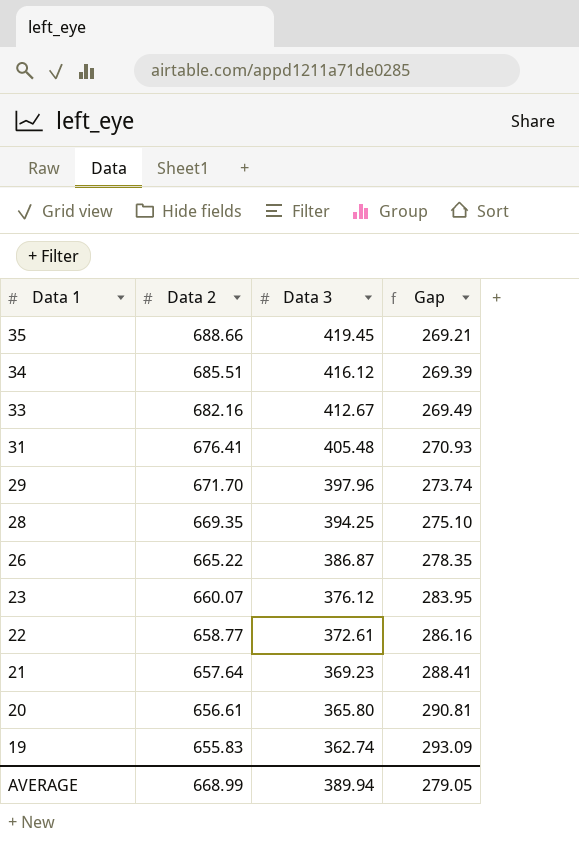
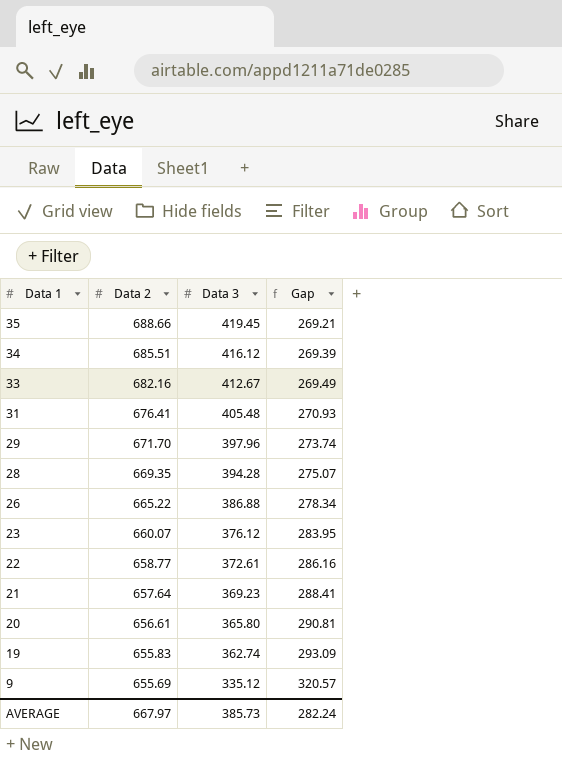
28 | Data 3: 394.25 -> 394.28
28 | Gap: 275.10 -> 275.07
26 | Data 3: 386.87 -> 386.88
26 | Gap: 278.35 -> 278.34
row 9: none -> 655.69 | 335.12 | 320.57
AVERAGE | Data 2: 668.99 -> 667.97
AVERAGE | Data 3: 389.94 -> 385.73
AVERAGE | Gap: 279.05 -> 282.24

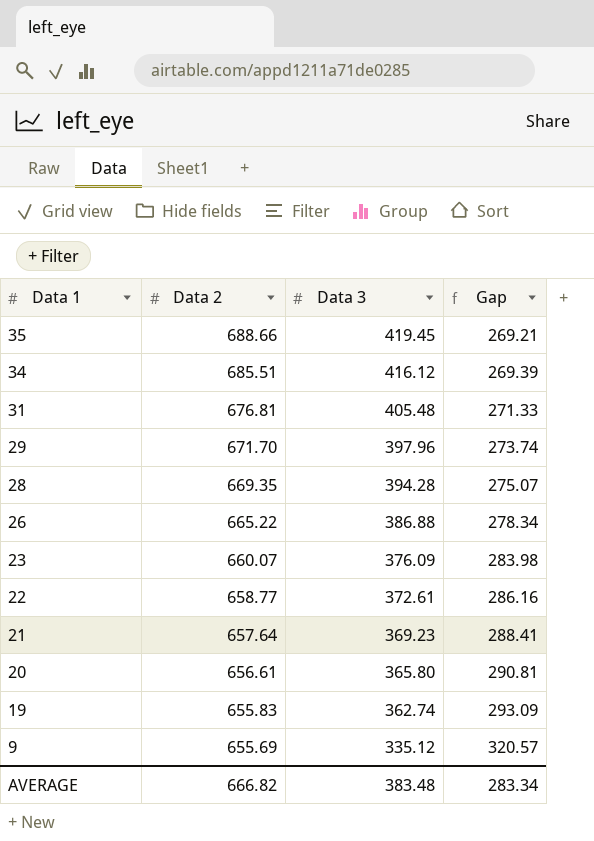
row 33: 682.16 | 412.67 | 269.49 -> none
31 | Data 2: 676.41 -> 676.81
31 | Gap: 270.93 -> 271.33
23 | Data 3: 376.12 -> 376.09
23 | Gap: 283.95 -> 283.98
AVERAGE | Data 2: 667.97 -> 666.82
AVERAGE | Data 3: 385.73 -> 383.48
AVERAGE | Gap: 282.24 -> 283.34

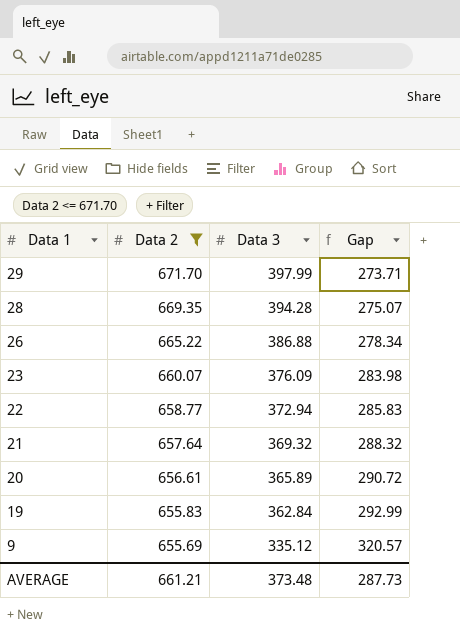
filter: none -> Data 2 <= 671.70
29 | Data 3: 397.96 -> 397.99
29 | Gap: 273.74 -> 273.71
22 | Data 3: 372.61 -> 372.94
22 | Gap: 286.16 -> 285.83
21 | Data 3: 369.23 -> 369.32
21 | Gap: 288.41 -> 288.32
20 | Data 3: 365.80 -> 365.89
20 | Gap: 290.81 -> 290.72
19 | Data 3: 362.74 -> 362.84
19 | Gap: 293.09 -> 292.99
AVERAGE | Data 2: 666.82 -> 661.21
AVERAGE | Data 3: 383.48 -> 373.48
AVERAGE | Gap: 283.34 -> 287.73

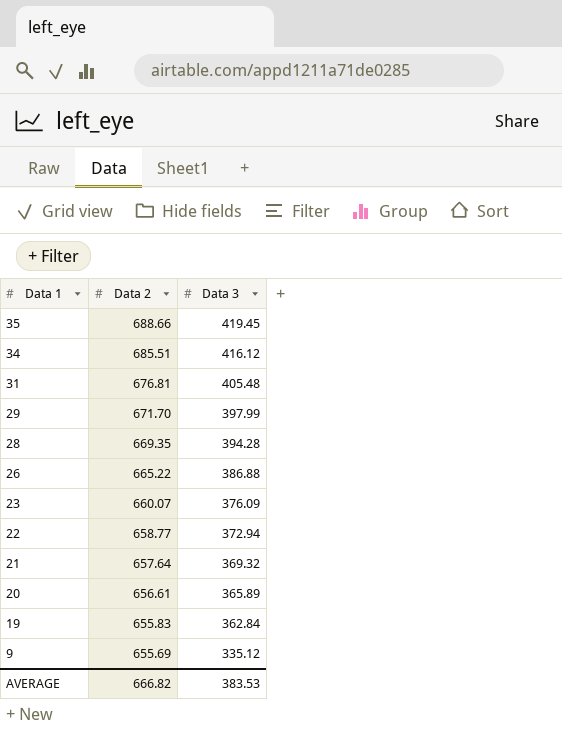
filter: Data 2 <= 671.70 -> none
column Gap | formula: [Data 2] - [Data 3] -> none
AVERAGE | Data 2: 661.21 -> 666.82
AVERAGE | Data 3: 373.48 -> 383.53

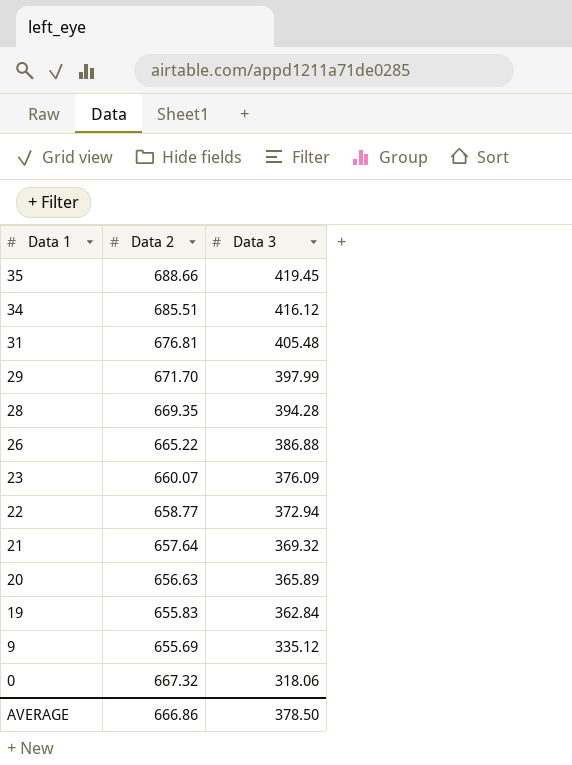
20 | Data 2: 656.61 -> 656.63
row 0: none -> 667.32 | 318.06
AVERAGE | Data 2: 666.82 -> 666.86
AVERAGE | Data 3: 383.53 -> 378.50

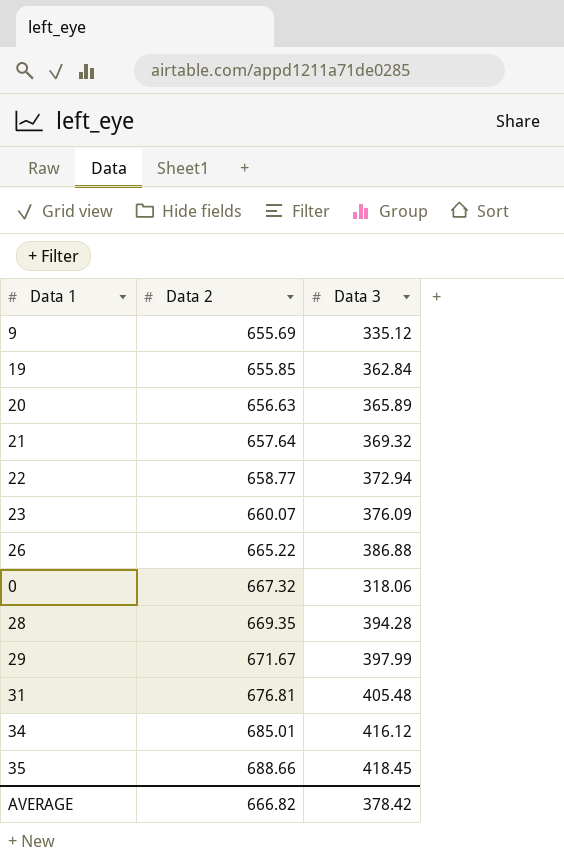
row order: Data 1 descending -> Data 2 ascending
19 | Data 2: 655.83 -> 655.85
29 | Data 2: 671.70 -> 671.67
34 | Data 2: 685.51 -> 685.01
35 | Data 3: 419.45 -> 418.45
AVERAGE | Data 2: 666.86 -> 666.82
AVERAGE | Data 3: 378.50 -> 378.42

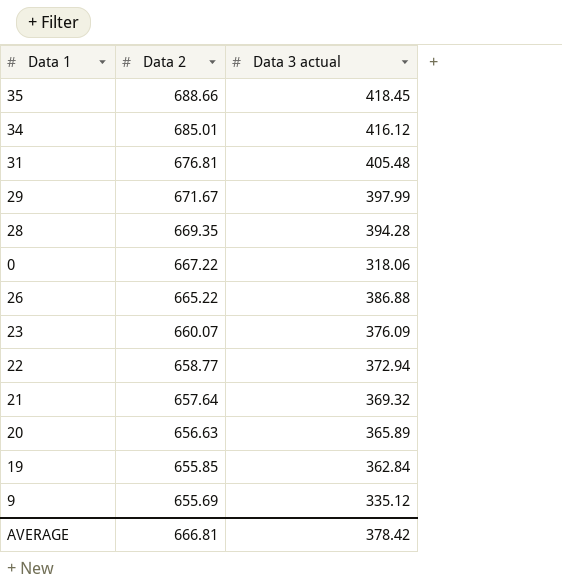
row order: Data 2 ascending -> Data 2 descending
column name: Data 3 -> Data 3 actual
0 | Data 2: 667.32 -> 667.22
AVERAGE | Data 2: 666.82 -> 666.81

